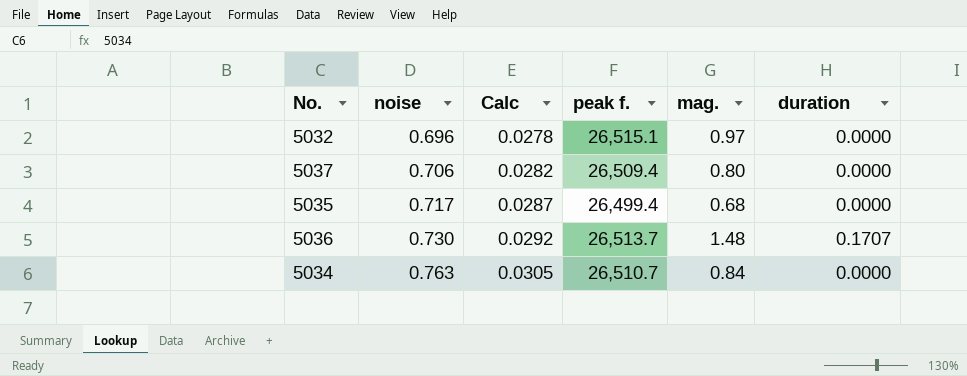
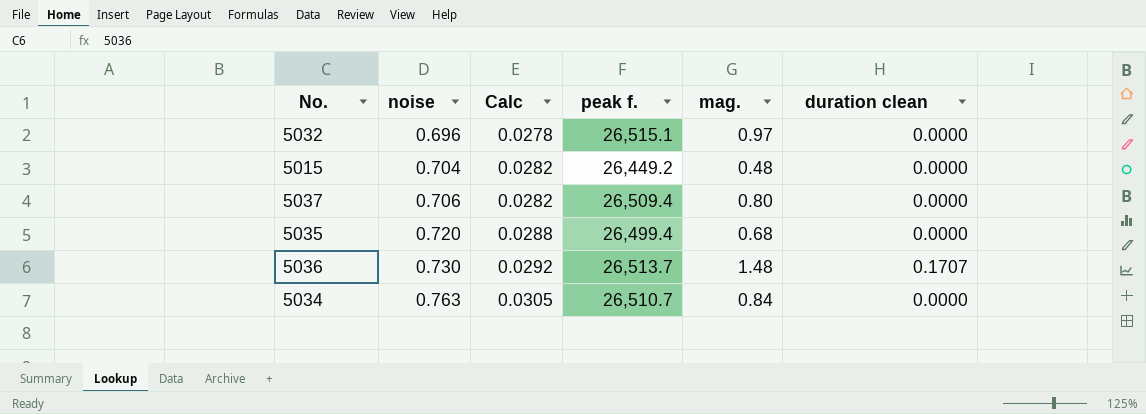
column name: duration -> duration clean
row 5015: none -> 0.704 | 0.0282 | 26,449.2 | 0.48 | 0.0000
5035 | noise: 0.717 -> 0.720
5035 | Calc: 0.0287 -> 0.0288

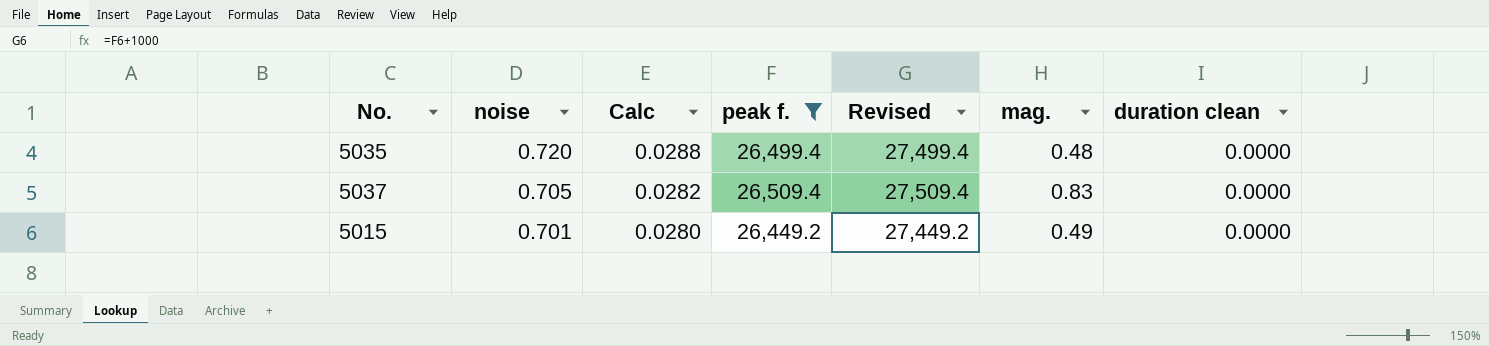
filter: none -> peak f. <= 26,509.4
row order: noise ascending -> noise descending
column Revised | formula: none -> [peak f.] + 1000
5035 | mag.: 0.68 -> 0.48
5037 | noise: 0.706 -> 0.705
5037 | mag.: 0.80 -> 0.83
5015 | noise: 0.704 -> 0.701
5015 | Calc: 0.0282 -> 0.0280
5015 | mag.: 0.48 -> 0.49

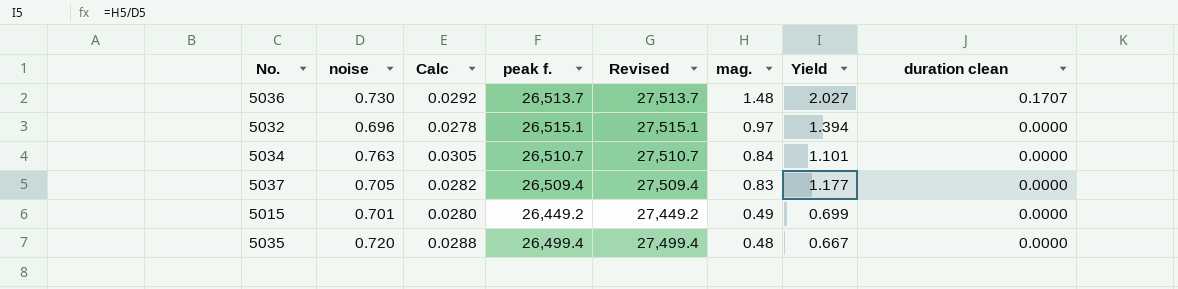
filter: peak f. <= 26,509.4 -> none
row order: noise descending -> mag. descending
column Yield | formula: none -> [mag.] / [noise]

